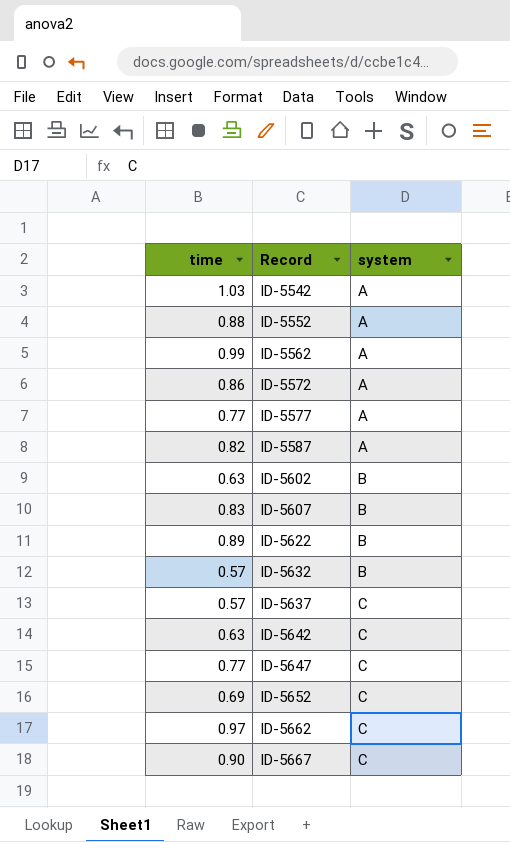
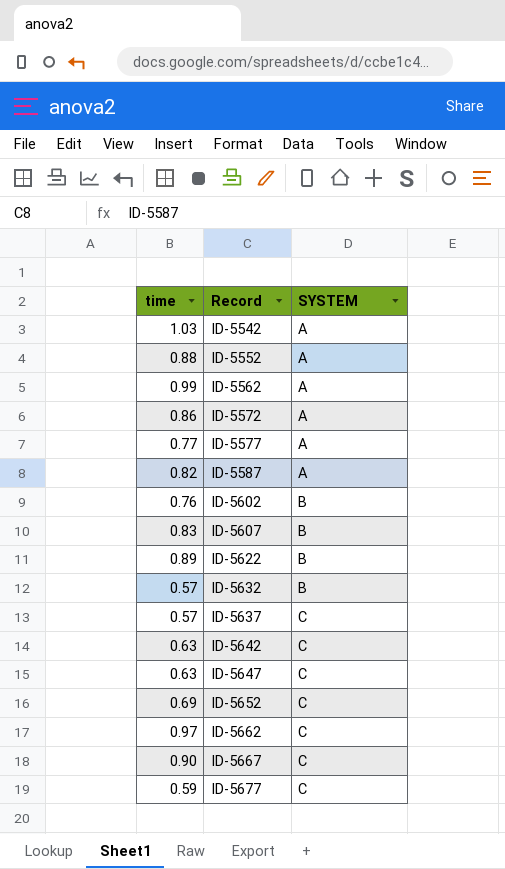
column name: system -> SYSTEM
ID-5602 | time: 0.63 -> 0.76
ID-5647 | time: 0.77 -> 0.63
row ID-5677: none -> 0.59 | C

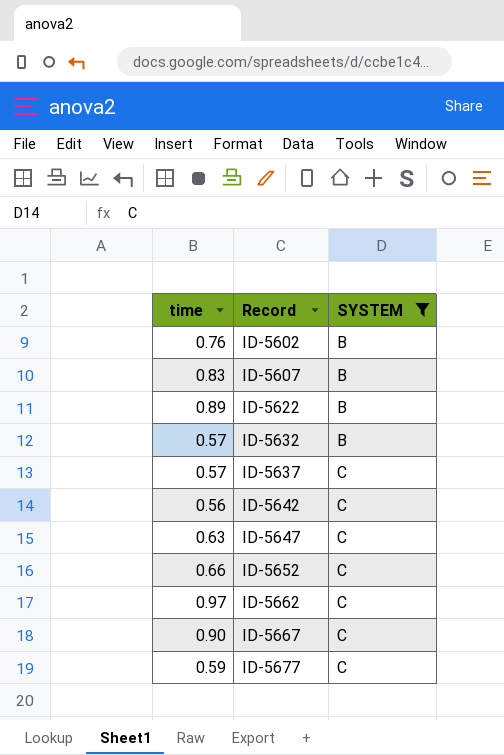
filter: none -> SYSTEM != A
ID-5642 | time: 0.63 -> 0.56
ID-5652 | time: 0.69 -> 0.66

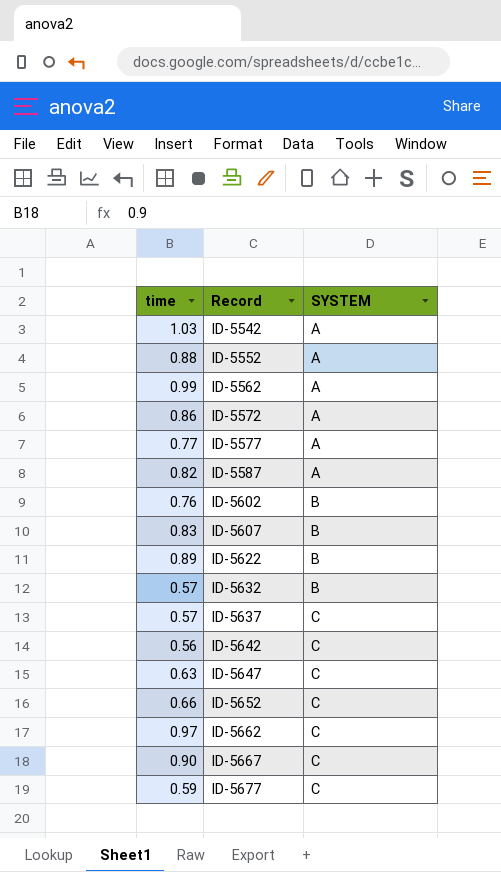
filter: SYSTEM != A -> none

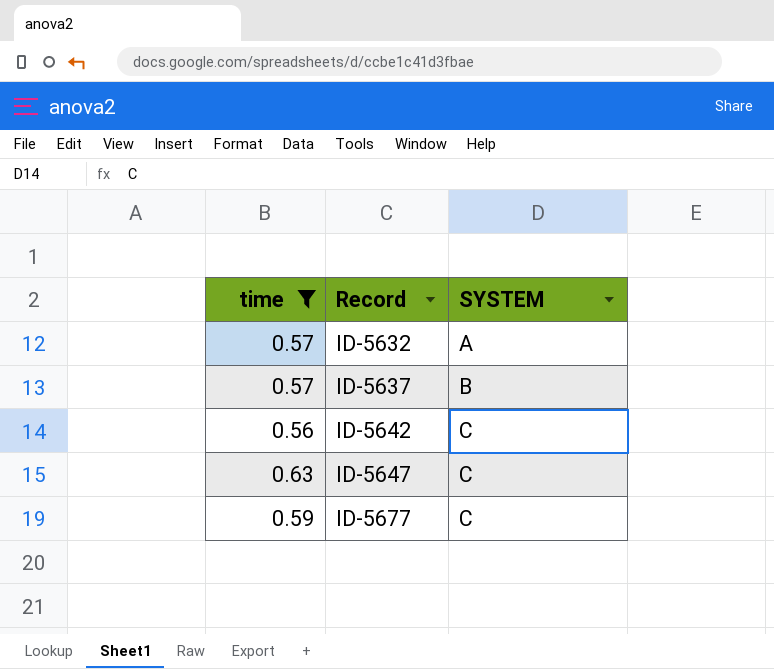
filter: none -> time <= 0.63
ID-5632 | SYSTEM: B -> A
ID-5637 | SYSTEM: C -> B

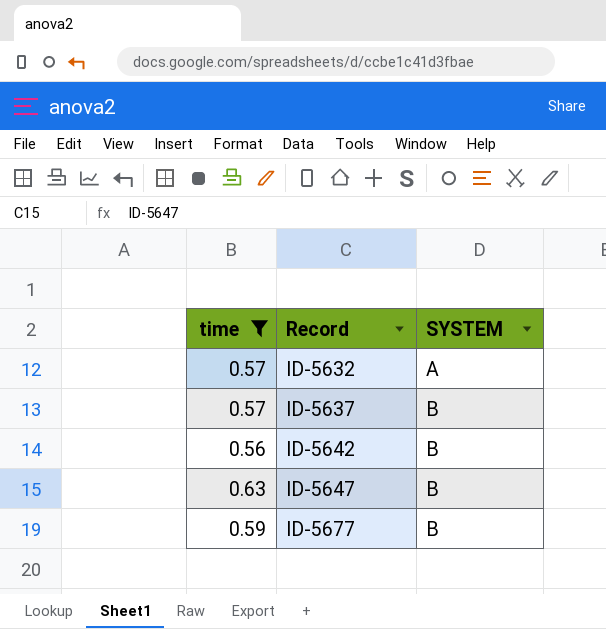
ID-5642 | SYSTEM: C -> B
ID-5647 | SYSTEM: C -> B
ID-5677 | SYSTEM: C -> B

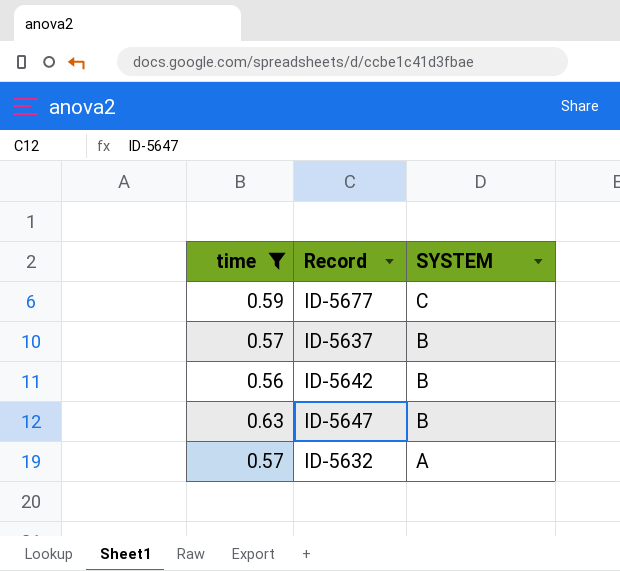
row order: Record ascending -> SYSTEM descending
ID-5677 | SYSTEM: B -> C

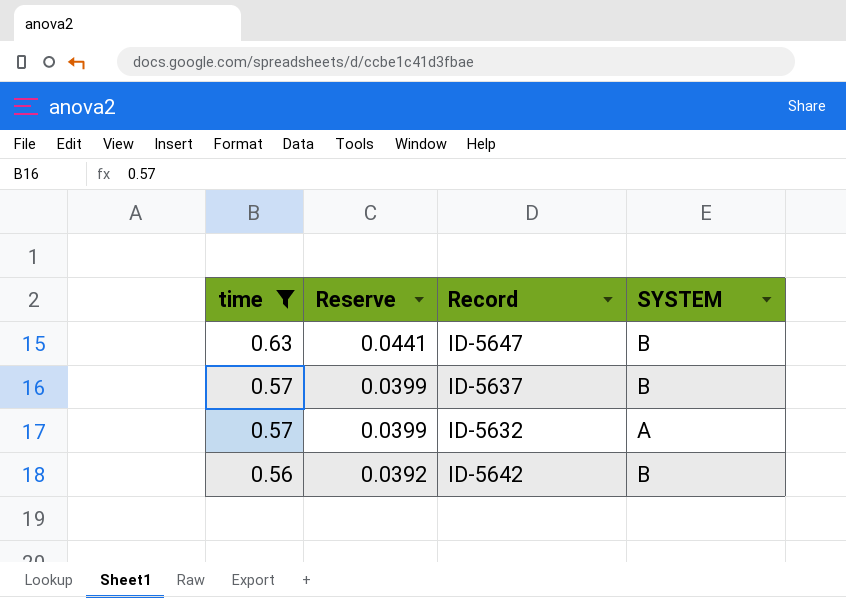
row order: SYSTEM descending -> time descending
column Reserve | formula: none -> [time] * 0.07
row ID-5677: 0.59 | C -> none

